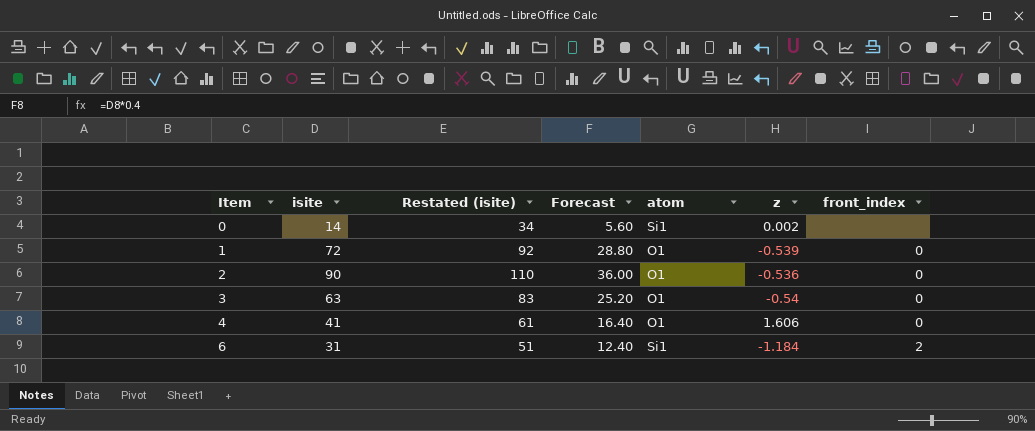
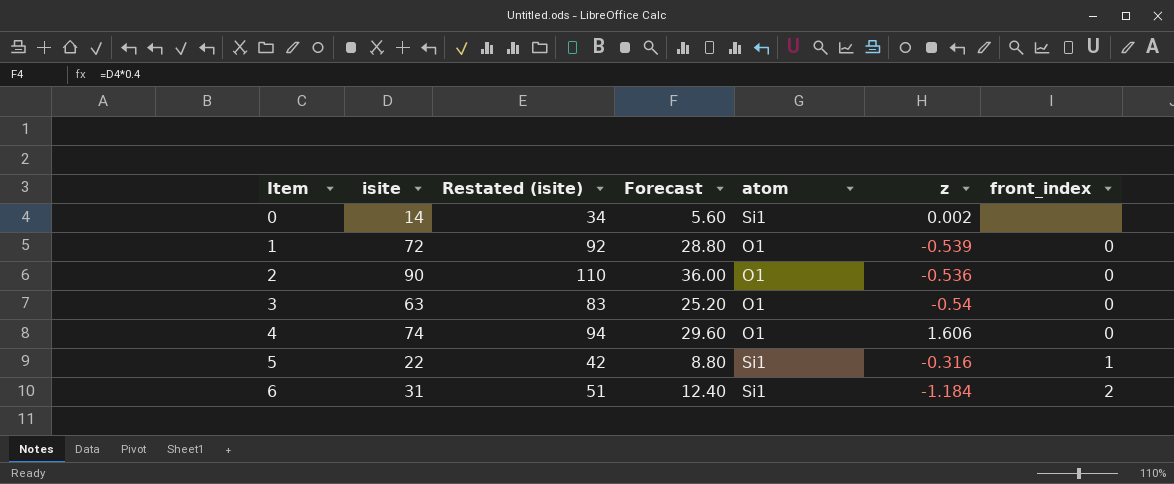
4 | isite: 41 -> 74
4 | Restated (isite): 61 -> 94
4 | Forecast: 16.40 -> 29.60
row 5: none -> 22 | 42 | 8.80 | Si1 | -0.316 | 1

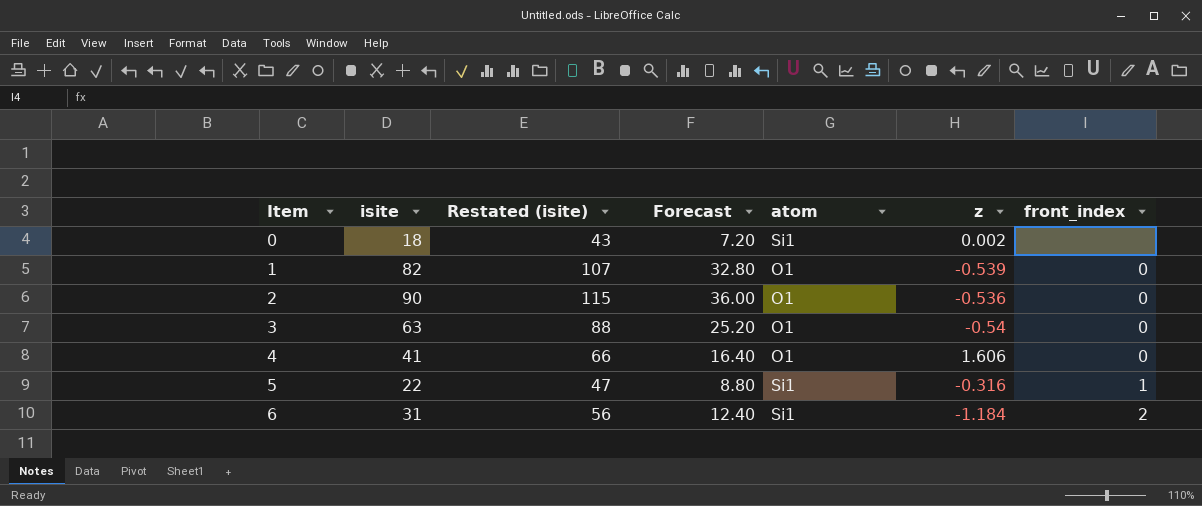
column Restated (isite) | formula: [isite] + 20 -> [isite] + 25
0 | isite: 14 -> 18
0 | Forecast: 5.60 -> 7.20
1 | isite: 72 -> 82
1 | Forecast: 28.80 -> 32.80
4 | isite: 74 -> 41
4 | Forecast: 29.60 -> 16.40

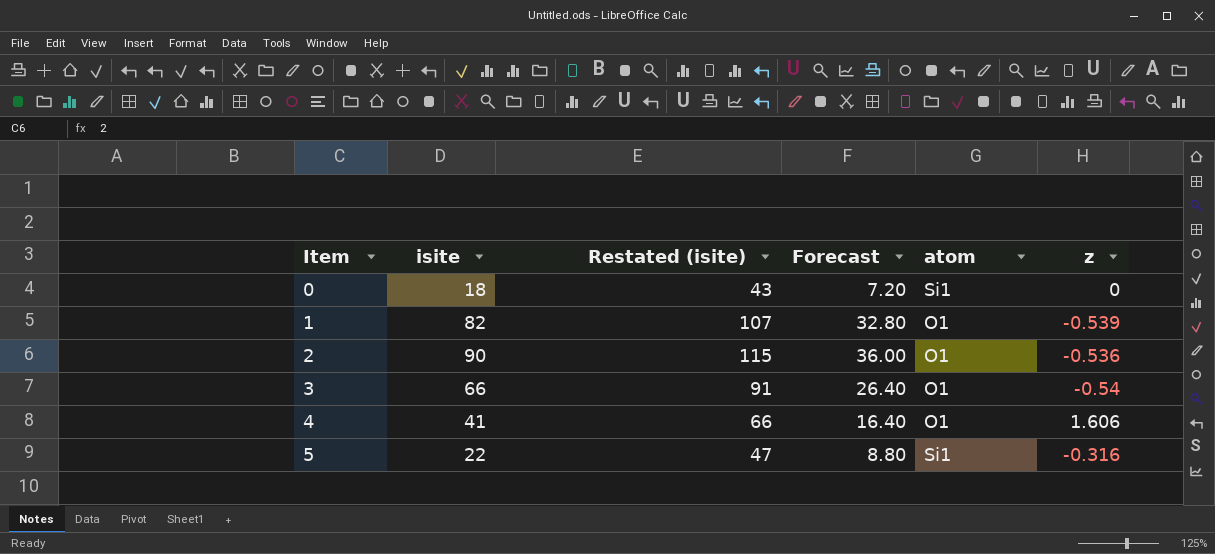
column front_index | position: 7 -> none
row 6: 31 | 56 | 12.40 | Si1 | -1.184 | 2 -> none
0 | z: 0.002 -> 0
3 | isite: 63 -> 66
3 | Restated (isite): 88 -> 91
3 | Forecast: 25.20 -> 26.40

